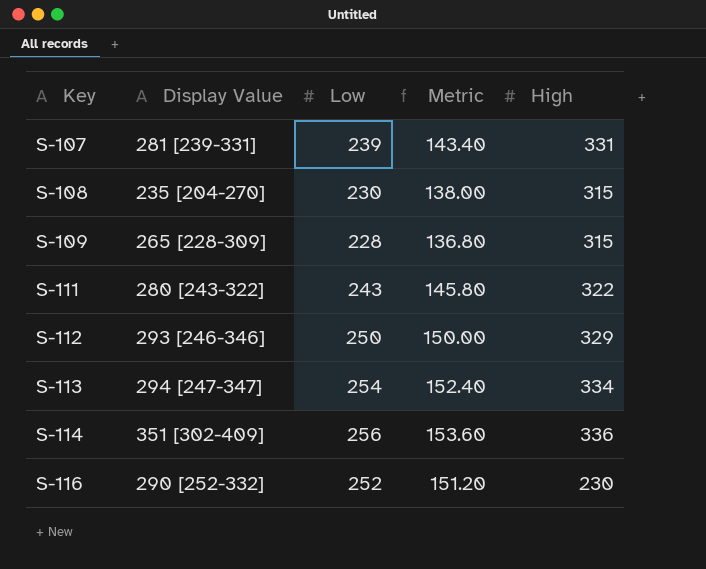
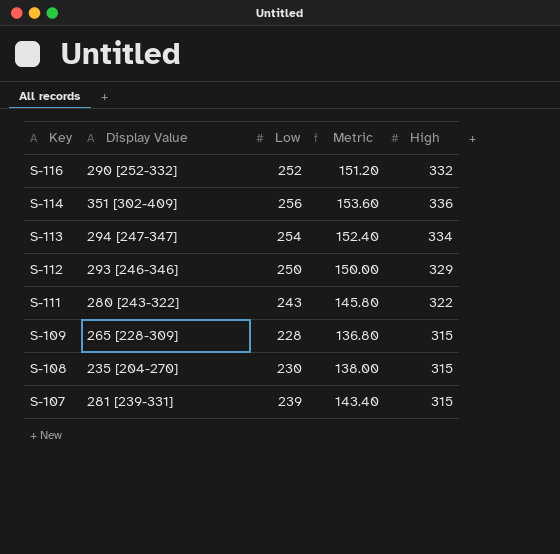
row order: Key ascending -> Key descending
S-116 | High: 230 -> 332
S-107 | High: 331 -> 315

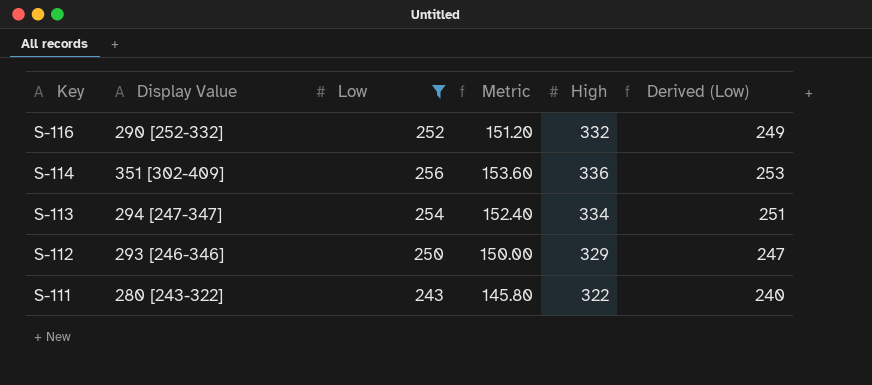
filter: none -> Low >= 243
column Derived (Low) | formula: none -> [Low] - 3

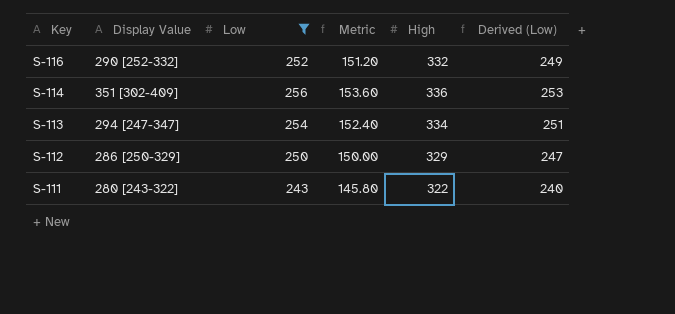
S-112 | Display Value: 293 [246-346] -> 286 [250-329]

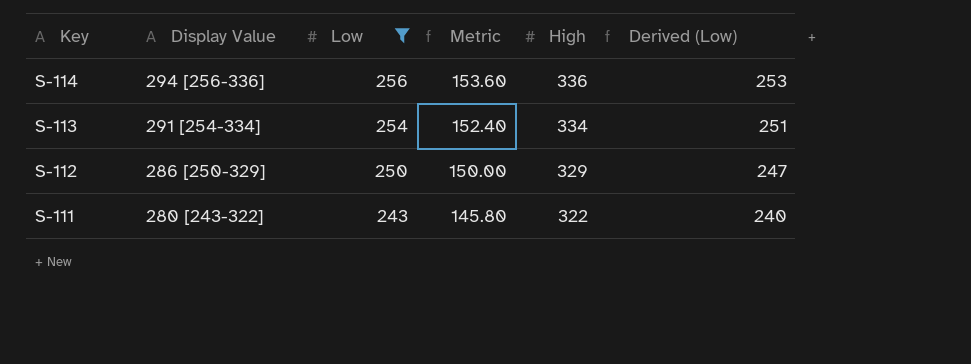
row S-116: 290 [252-332] | 252 | 151.20 | 332 | 249 -> none
S-114 | Display Value: 351 [302-409] -> 294 [256-336]
S-113 | Display Value: 294 [247-347] -> 291 [254-334]

